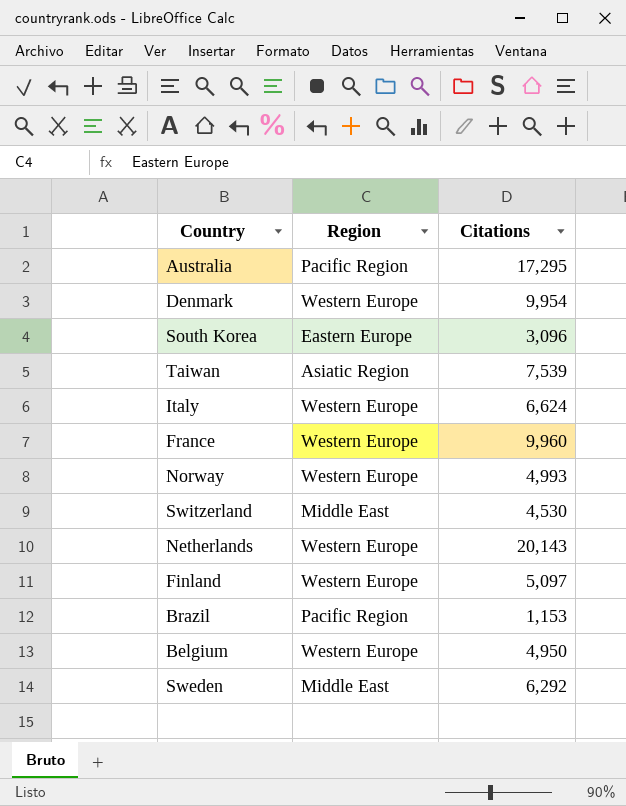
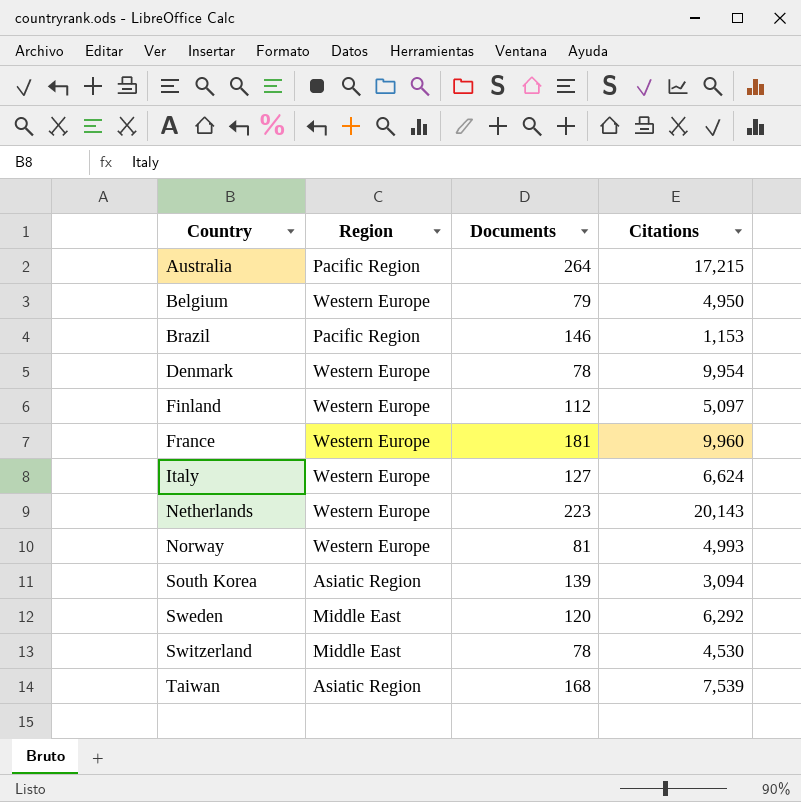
row order: none -> Country ascending
column Documents | position: none -> 3
Australia | Citations: 17,295 -> 17,215
South Korea | Region: Eastern Europe -> Asiatic Region
South Korea | Citations: 3,096 -> 3,094

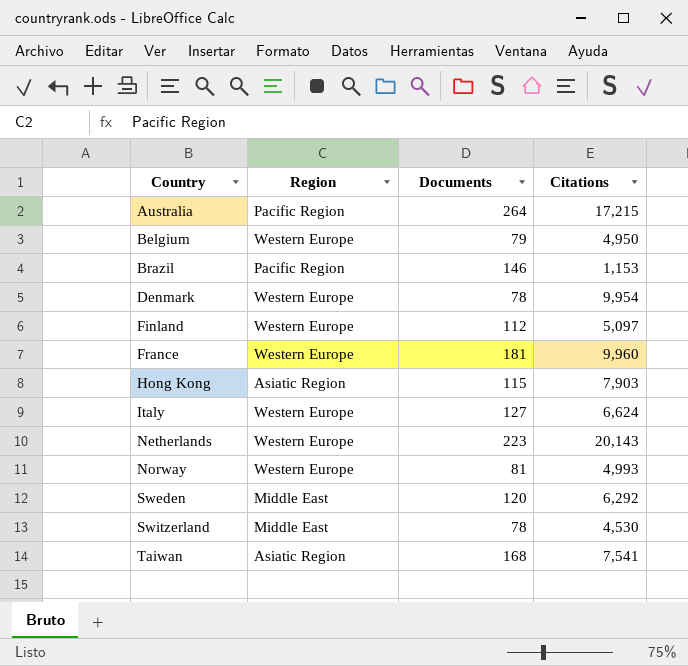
row South Korea: Asiatic Region | 139 | 3,094 -> none
row Hong Kong: none -> Asiatic Region | 115 | 7,903
Taiwan | Citations: 7,539 -> 7,541

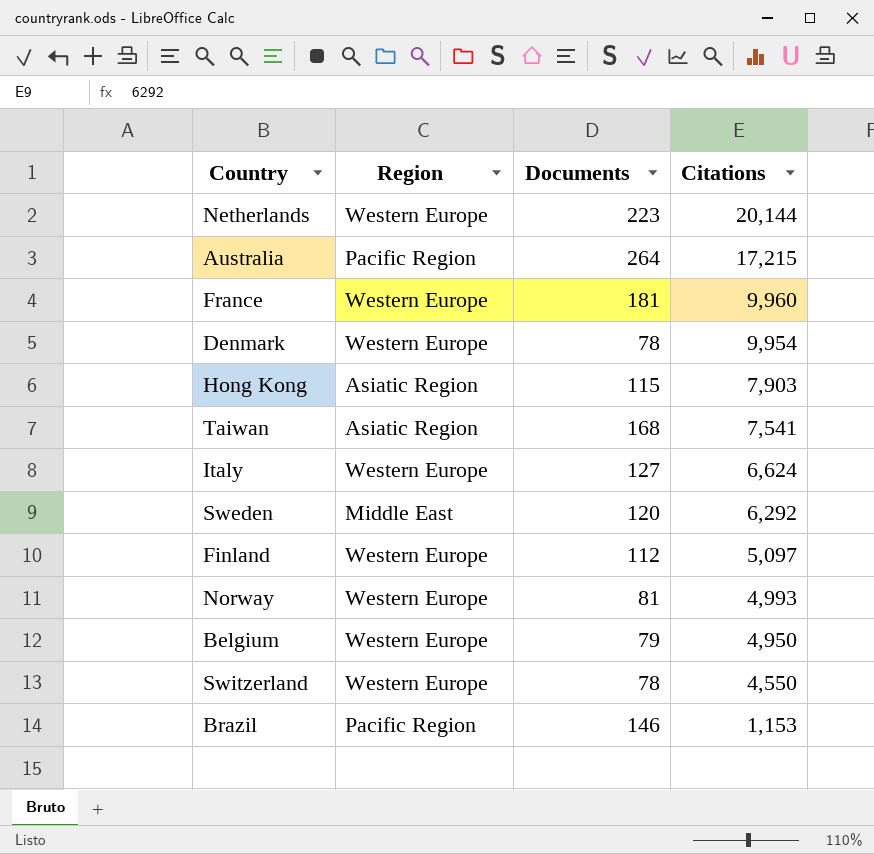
row order: Country ascending -> Citations descending
Netherlands | Citations: 20,143 -> 20,144
Switzerland | Region: Middle East -> Western Europe
Switzerland | Citations: 4,530 -> 4,550

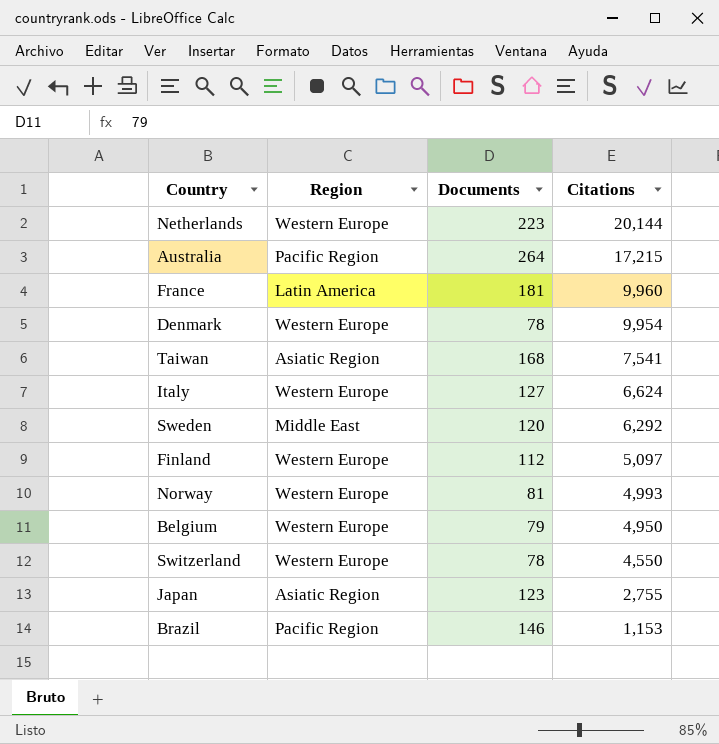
row Hong Kong: Asiatic Region | 115 | 7,903 -> none
France | Region: Western Europe -> Latin America
row Japan: none -> Asiatic Region | 123 | 2,755

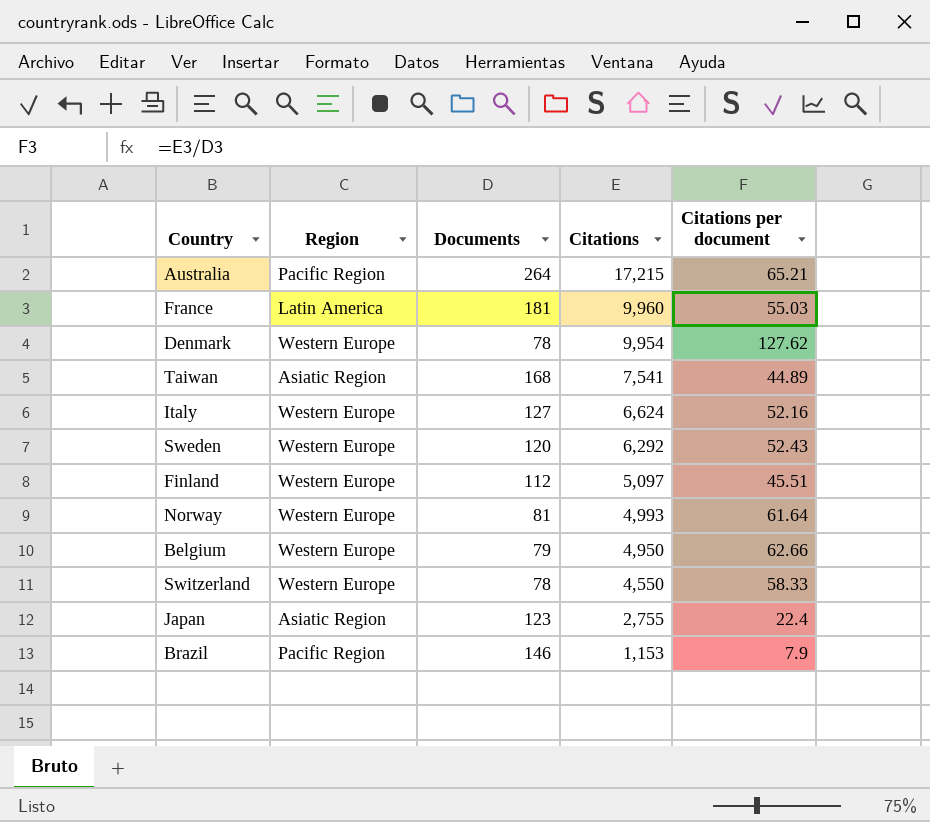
column Citations per document | formula: none -> [Citations] / [Documents]
row Netherlands: Western Europe | 223 | 20,144 -> none
Sweden | Region: Middle East -> Western Europe

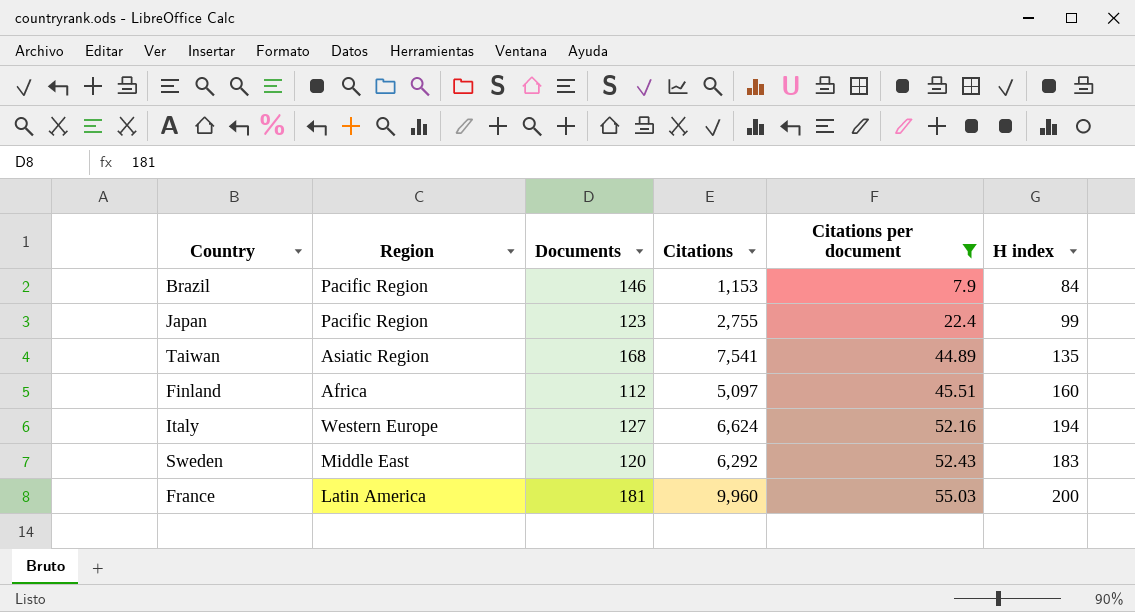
filter: none -> Citations per document <= 55.03
row order: Citations descending -> Citations per document ascending
column H index | position: none -> 6
Japan | Region: Asiatic Region -> Pacific Region
Finland | Region: Western Europe -> Africa
Sweden | Region: Western Europe -> Middle East

